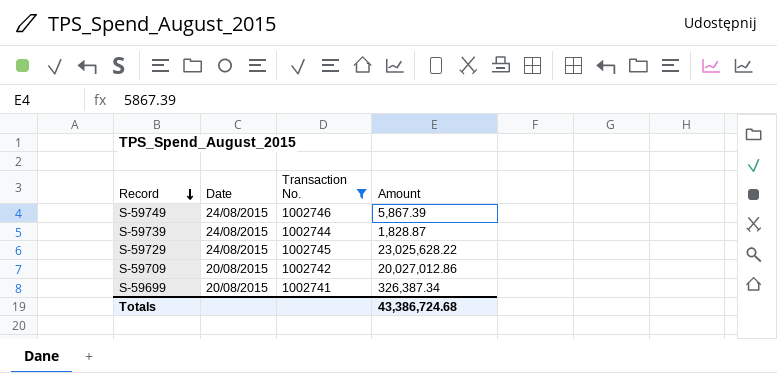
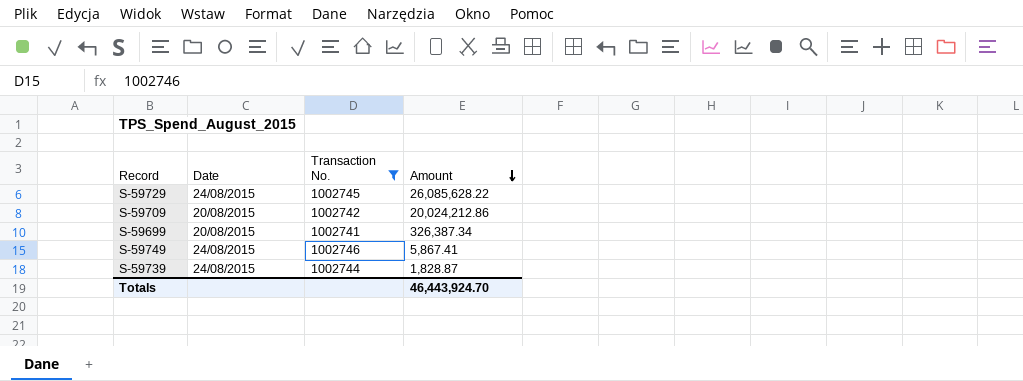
row order: Record descending -> Amount descending
S-59729 | Amount: 23,025,628.22 -> 26,085,628.22
S-59709 | Amount: 20,027,012.86 -> 20,024,212.86
S-59749 | Amount: 5,867.39 -> 5,867.41
Totals | Amount: 43,386,724.68 -> 46,443,924.70

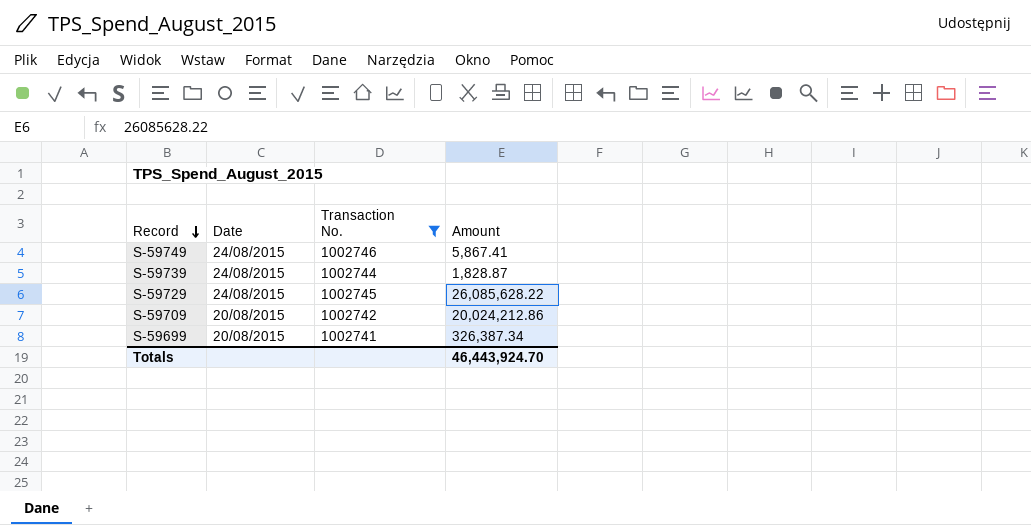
row order: Amount descending -> Record descending

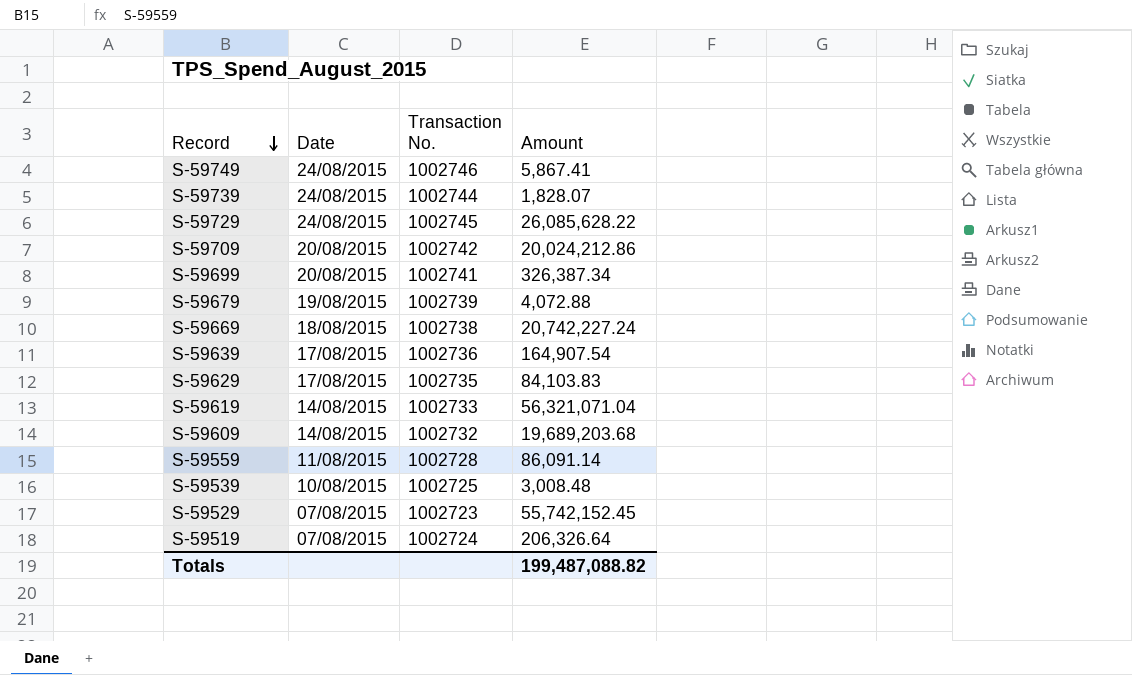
filter: Transaction No. >= 1002741 -> none
S-59739 | Amount: 1,828.87 -> 1,828.07
Totals | Amount: 46,443,924.70 -> 199,487,088.82

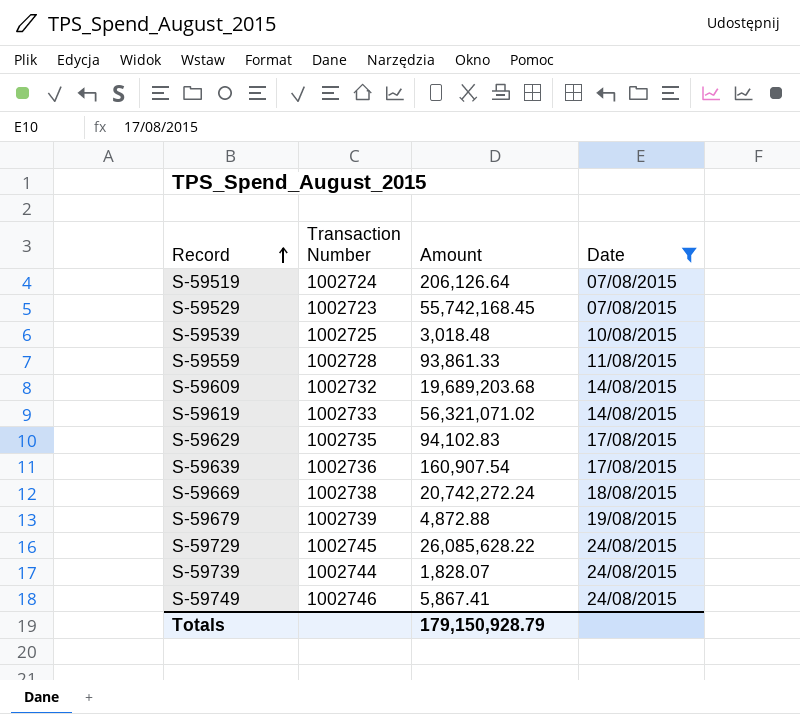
filter: none -> Date != 20/08/2015
row order: Record descending -> Record ascending
column name: Transaction No. -> Transaction Number
column Date | position: 2 -> 4
S-59519 | Amount: 206,326.64 -> 206,126.64
S-59529 | Amount: 55,742,152.45 -> 55,742,168.45
S-59539 | Amount: 3,008.48 -> 3,018.48
S-59559 | Amount: 86,091.14 -> 93,861.33
S-59619 | Amount: 56,321,071.04 -> 56,321,071.02
S-59629 | Amount: 84,103.83 -> 94,102.83
S-59639 | Amount: 164,907.54 -> 160,907.54
S-59669 | Amount: 20,742,227.24 -> 20,742,272.24
S-59679 | Amount: 4,072.88 -> 4,872.88
Totals | Amount: 199,487,088.82 -> 179,150,928.79

